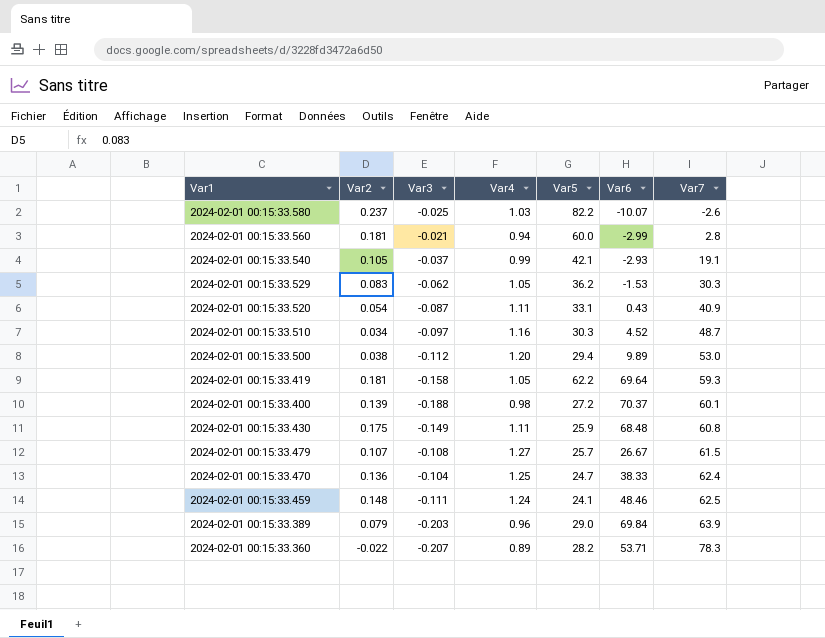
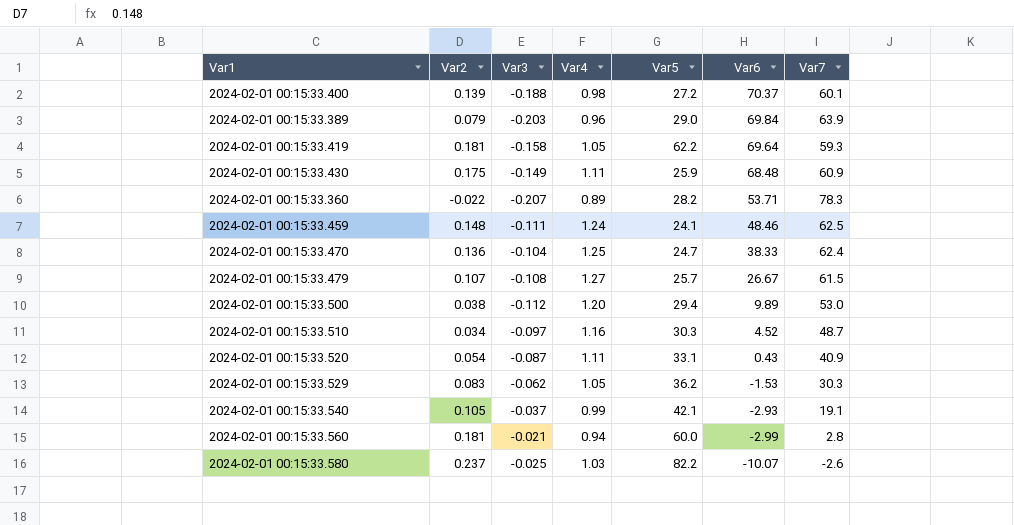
row order: Var7 ascending -> Var6 descending
2024-02-01 00:15:33.430 | Var7: 60.8 -> 60.9

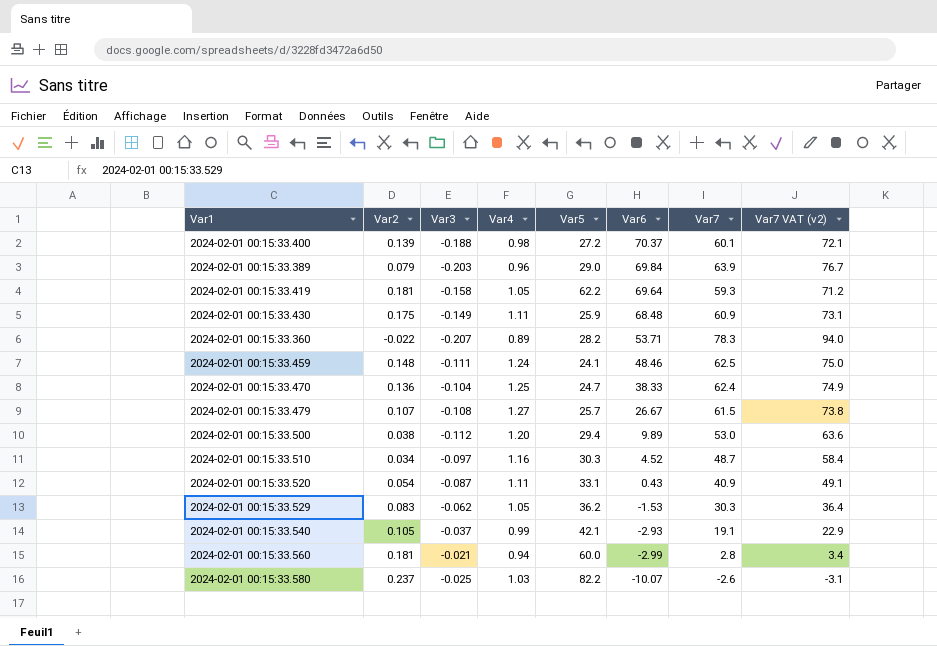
column Var7 VAT (v2) | formula: none -> [Var7] * 1.2

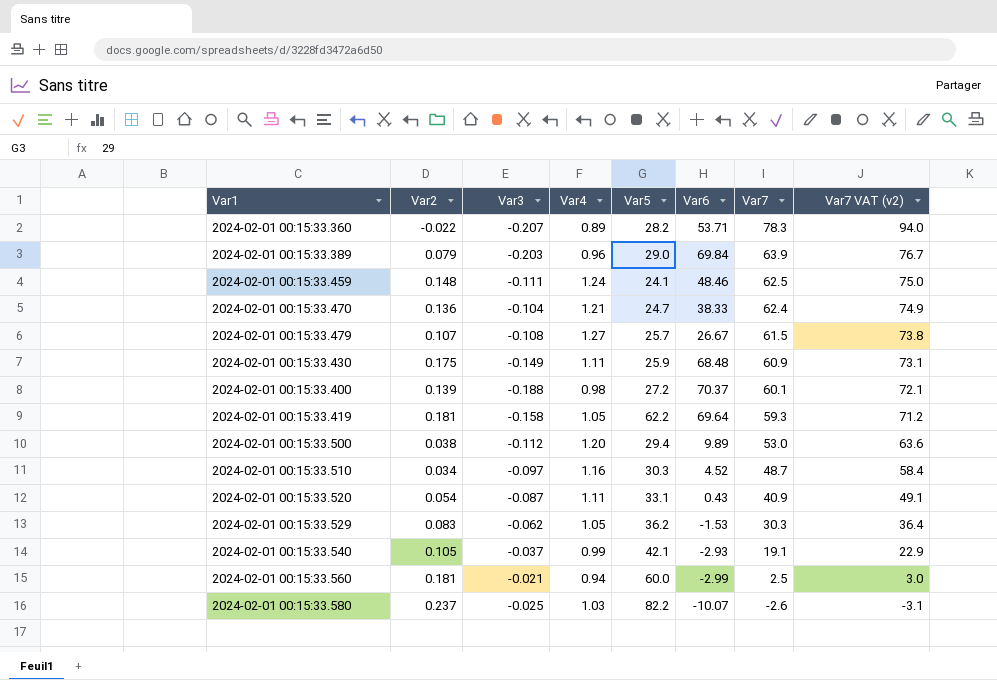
row order: Var6 descending -> Var7 descending
2024-02-01 00:15:33.470 | Var4: 1.25 -> 1.21
2024-02-01 00:15:33.560 | Var7: 2.8 -> 2.5
2024-02-01 00:15:33.560 | Var7 VAT (v2): 3.4 -> 3.0

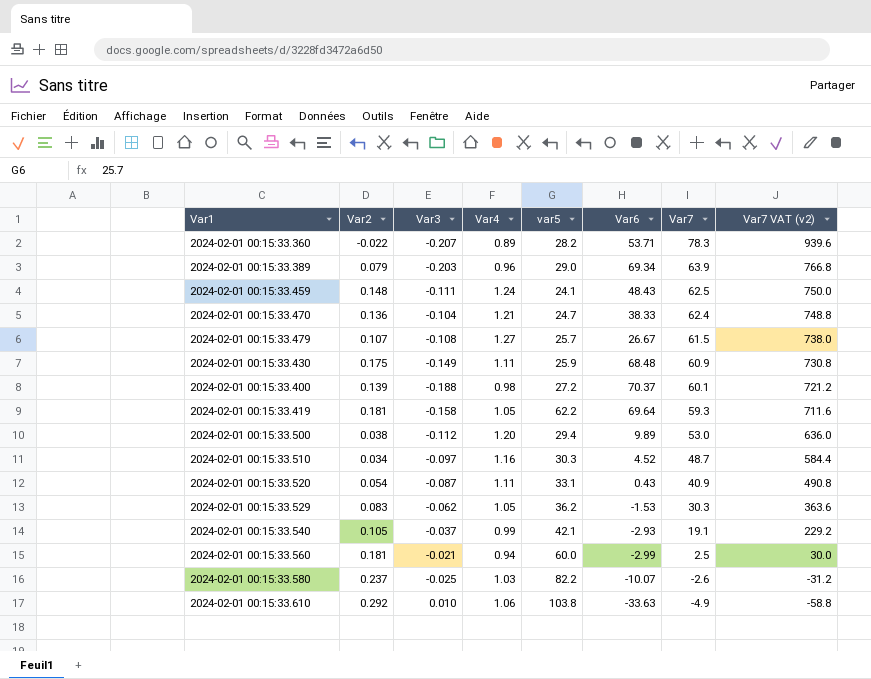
column name: Var5 -> var5
column Var7 VAT (v2) | formula: [Var7] * 1.2 -> [Var7] * 12
2024-02-01 00:15:33.389 | Var6: 69.84 -> 69.34
2024-02-01 00:15:33.459 | Var6: 48.46 -> 48.43
row 2024-02-01 00:15:33.610: none -> 0.292 | 0.010 | 1.06 | 103.8 | -33.63 | -4.9 | -58.8

